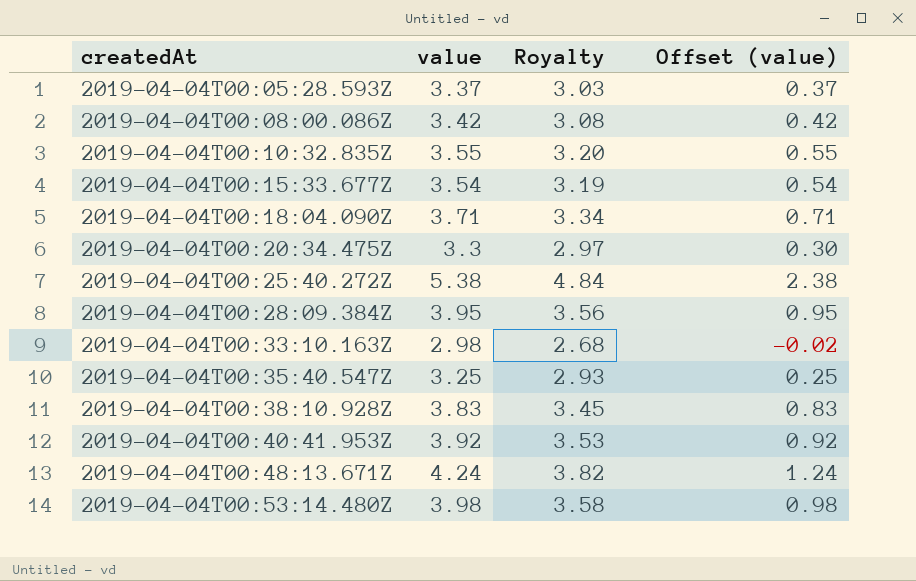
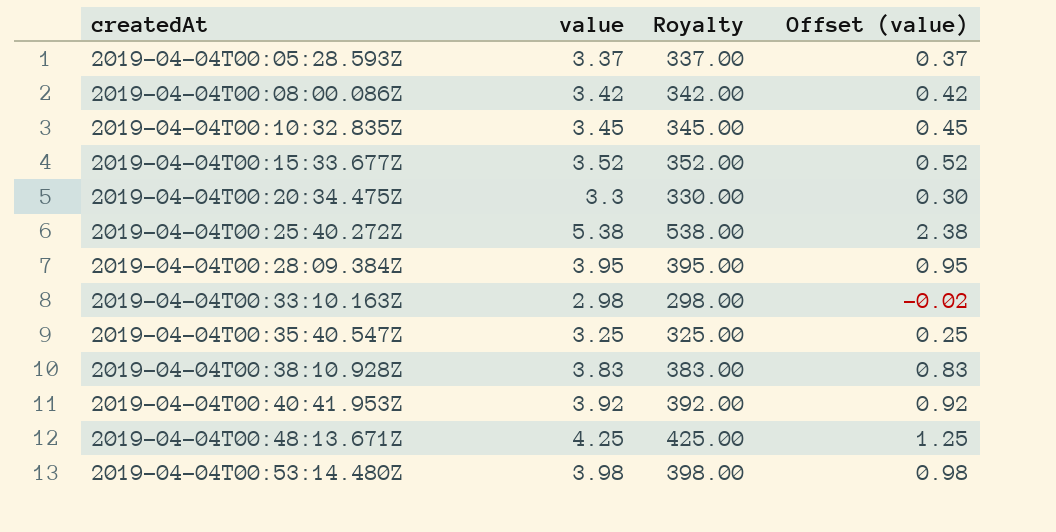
column Royalty | formula: [value] * 0.9 -> [value] * 100
row 2019-04-04T00:18:04.090Z: 3.71 | 3.34 | 0.71 -> none
2019-04-04T00:10:32.835Z | value: 3.55 -> 3.45
2019-04-04T00:10:32.835Z | Offset (value): 0.55 -> 0.45
2019-04-04T00:15:33.677Z | value: 3.54 -> 3.52
2019-04-04T00:15:33.677Z | Offset (value): 0.54 -> 0.52
2019-04-04T00:48:13.671Z | value: 4.24 -> 4.25
2019-04-04T00:48:13.671Z | Offset (value): 1.24 -> 1.25

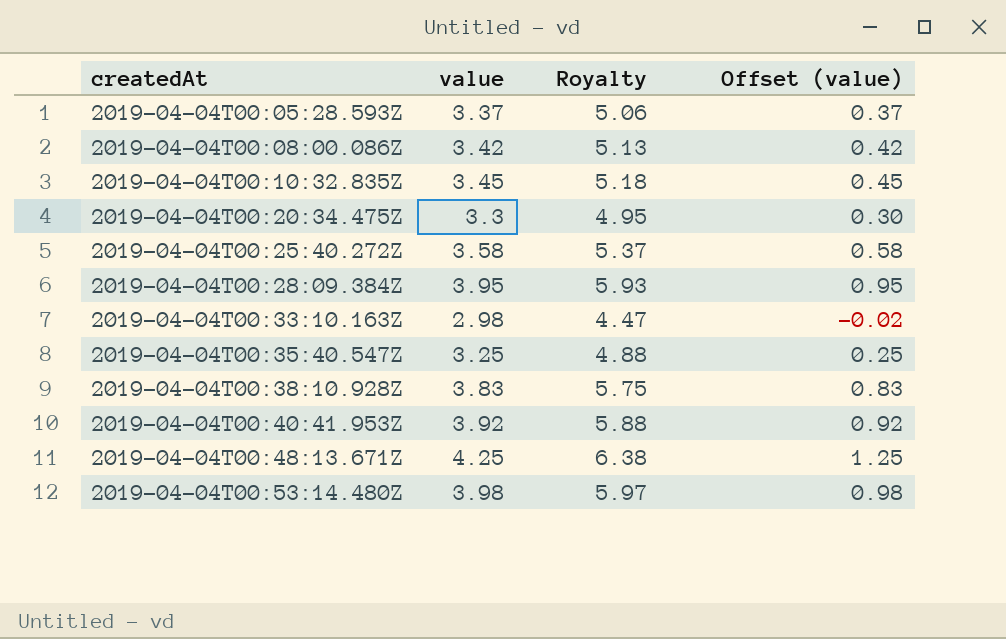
column Royalty | formula: [value] * 100 -> [value] * 1.5
row 2019-04-04T00:15:33.677Z: 3.52 | 352.00 | 0.52 -> none
2019-04-04T00:25:40.272Z | value: 5.38 -> 3.58
2019-04-04T00:25:40.272Z | Offset (value): 2.38 -> 0.58

